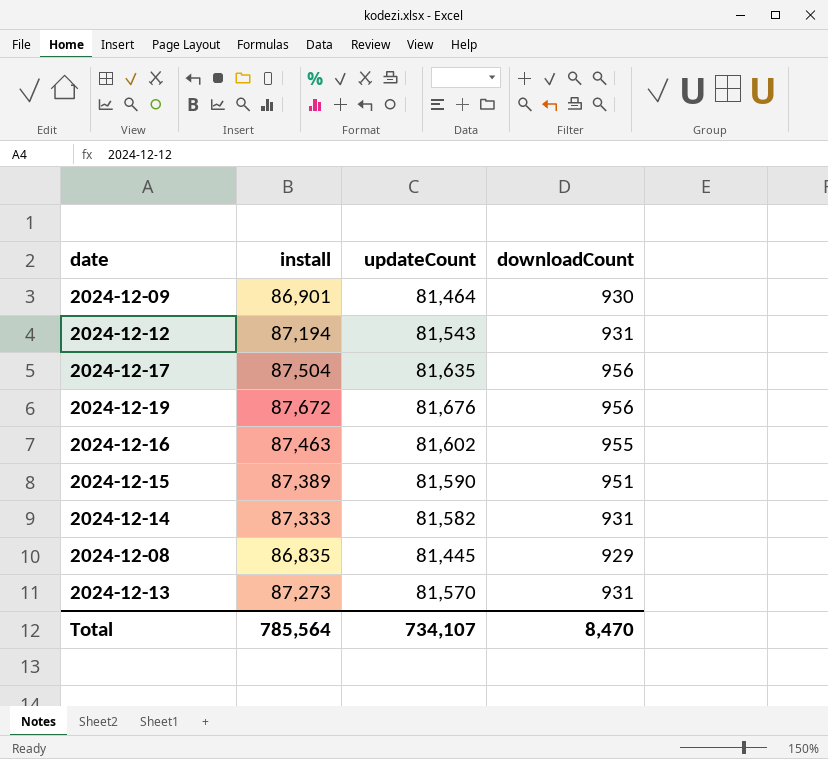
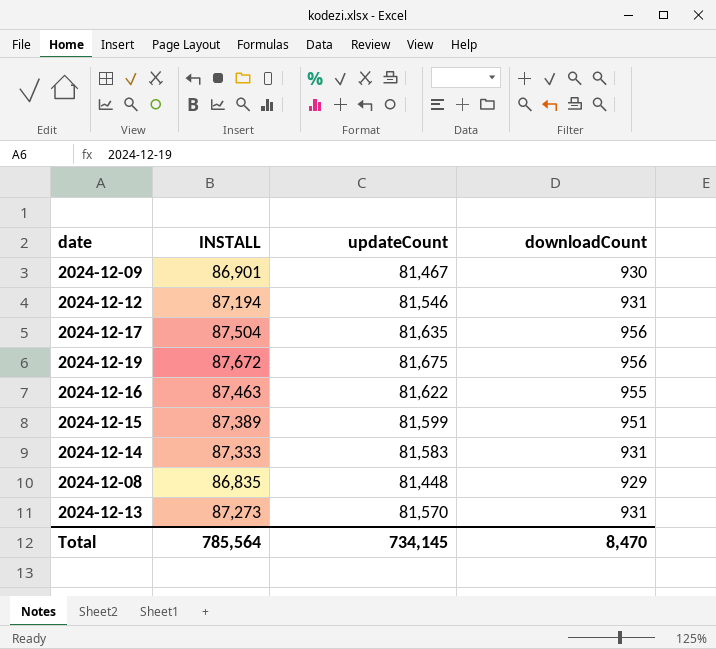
column name: install -> INSTALL
2024-12-09 | updateCount: 81,464 -> 81,467
2024-12-12 | updateCount: 81,543 -> 81,546
2024-12-19 | updateCount: 81,676 -> 81,675
2024-12-16 | updateCount: 81,602 -> 81,622
2024-12-15 | updateCount: 81,590 -> 81,599
2024-12-14 | updateCount: 81,582 -> 81,583
2024-12-08 | updateCount: 81,445 -> 81,448
Total | updateCount: 734,107 -> 734,145

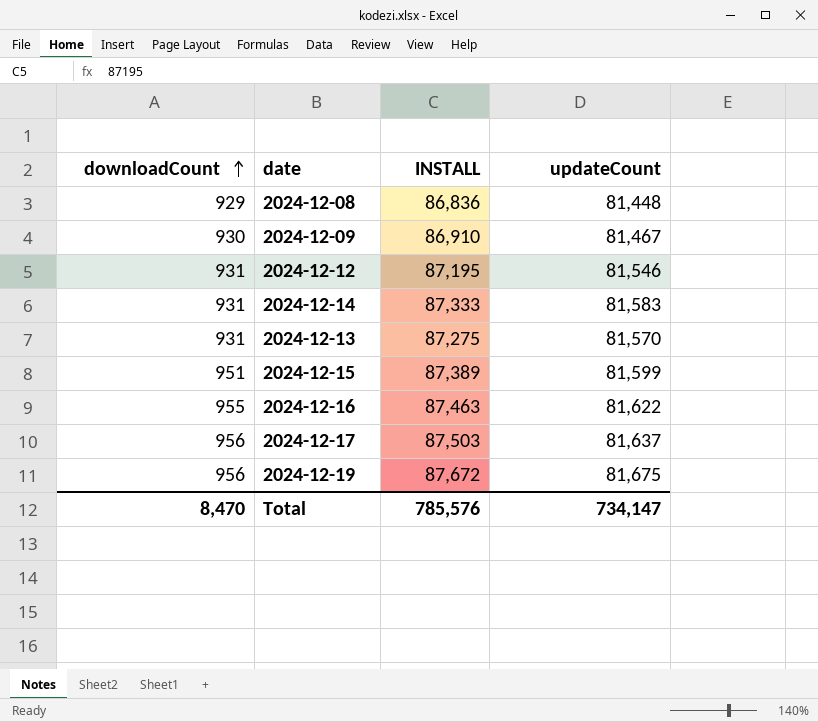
row order: none -> downloadCount ascending
column downloadCount | position: 4 -> 1
2024-12-08 | INSTALL: 86,835 -> 86,836
2024-12-09 | INSTALL: 86,901 -> 86,910
2024-12-12 | INSTALL: 87,194 -> 87,195
2024-12-13 | INSTALL: 87,273 -> 87,275
2024-12-17 | INSTALL: 87,504 -> 87,503
2024-12-17 | updateCount: 81,635 -> 81,637
Total | INSTALL: 785,564 -> 785,576
Total | updateCount: 734,145 -> 734,147

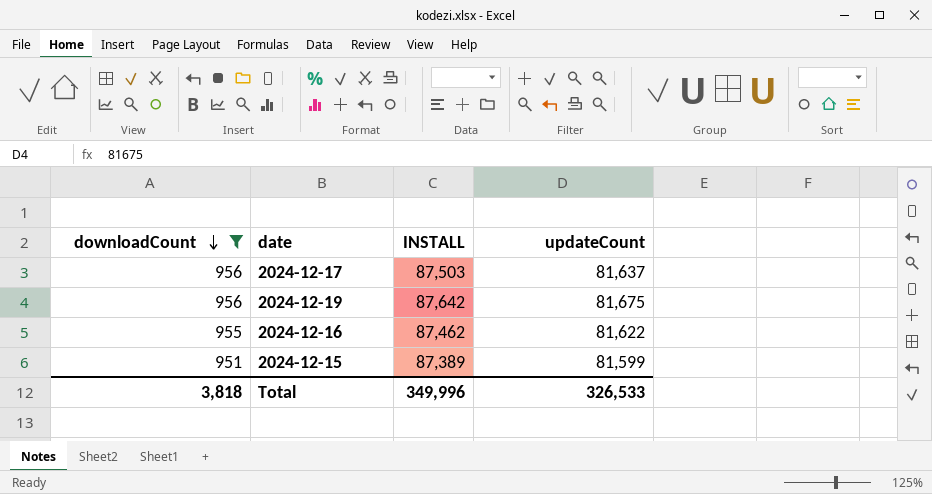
filter: none -> downloadCount >= 951
row order: downloadCount ascending -> downloadCount descending
2024-12-19 | INSTALL: 87,672 -> 87,642
2024-12-16 | INSTALL: 87,463 -> 87,462
Total | downloadCount: 8,470 -> 3,818
Total | INSTALL: 785,576 -> 349,996
Total | updateCount: 734,147 -> 326,533

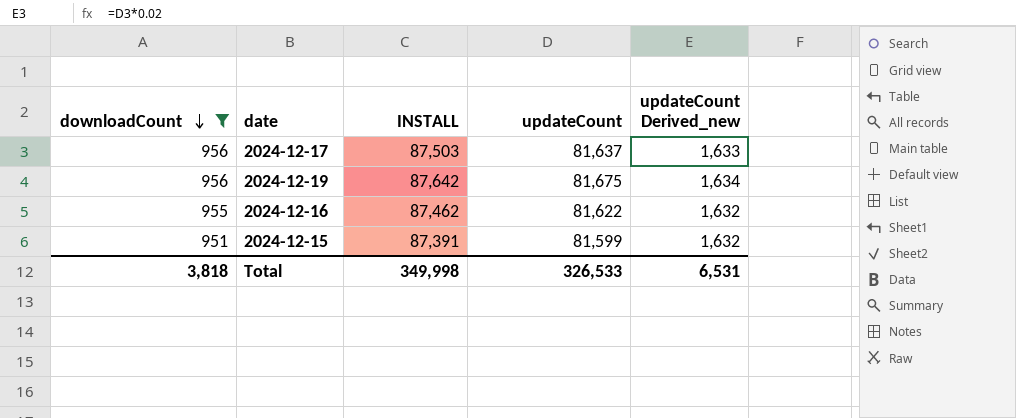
column updateCount Derived_new | formula: none -> [updateCount] * 0.02
2024-12-15 | INSTALL: 87,389 -> 87,391
Total | INSTALL: 349,996 -> 349,998

